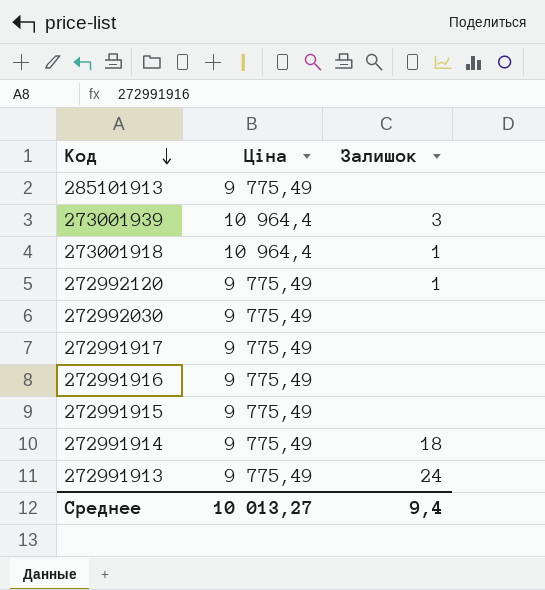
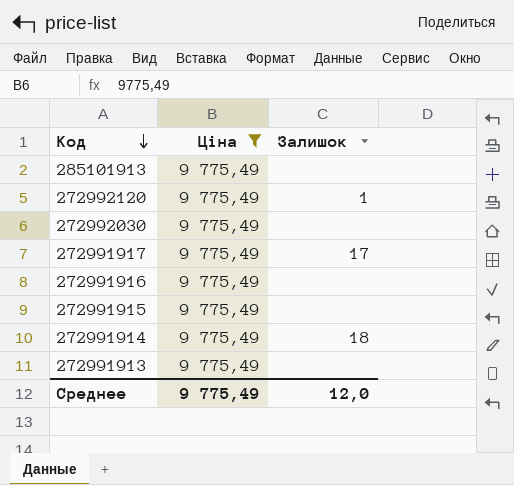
filter: none -> Ціна = 9 775,49
272991917 | Залишок: none -> 17
272991913 | Залишок: 24 -> none
Среднее | Ціна: 10 013,27 -> 9 775,49
Среднее | Залишок: 9,4 -> 12,0

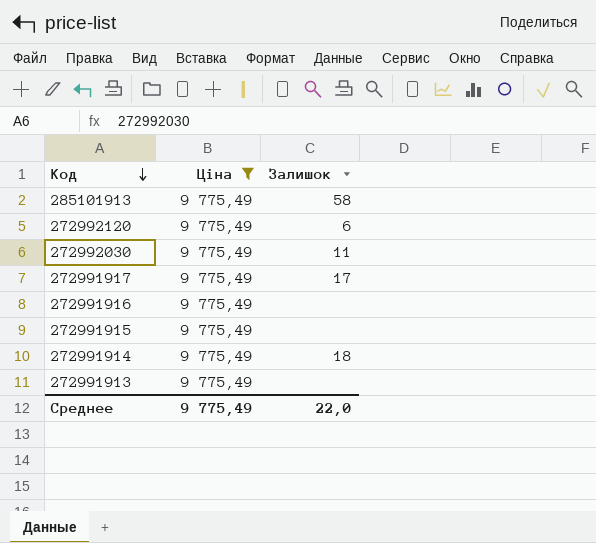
285101913 | Залишок: none -> 58
272992120 | Залишок: 1 -> 6
272992030 | Залишок: none -> 11
Среднее | Залишок: 12,0 -> 22,0

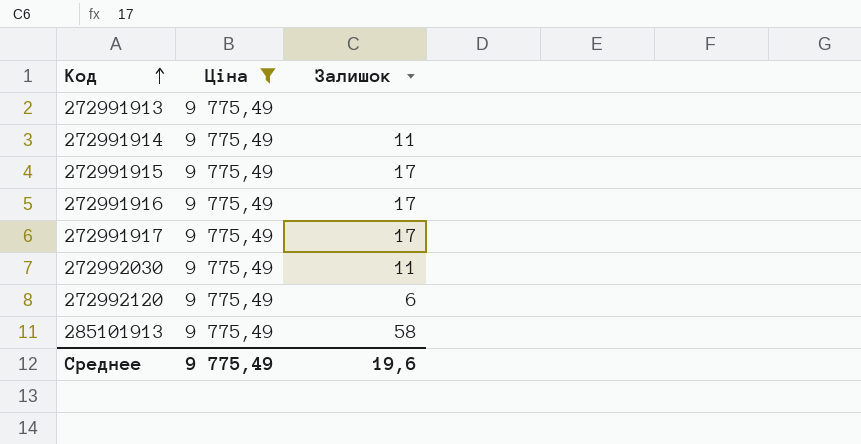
row order: Код descending -> Код ascending
272991914 | Залишок: 18 -> 11
272991915 | Залишок: none -> 17
272991916 | Залишок: none -> 17
Среднее | Залишок: 22,0 -> 19,6

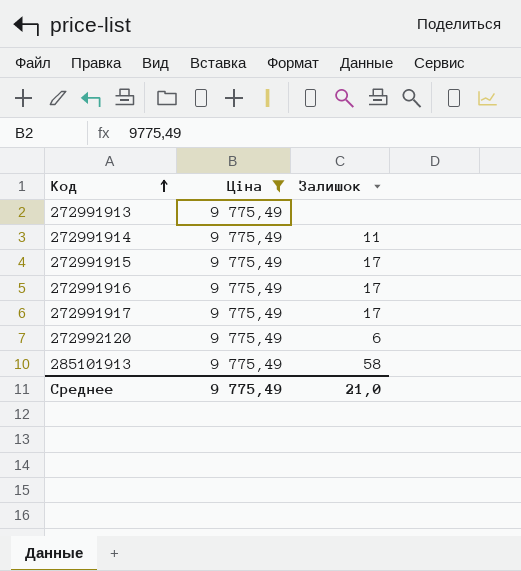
row 272992030: 9 775,49 | 11 -> none
Среднее | Залишок: 19,6 -> 21,0

